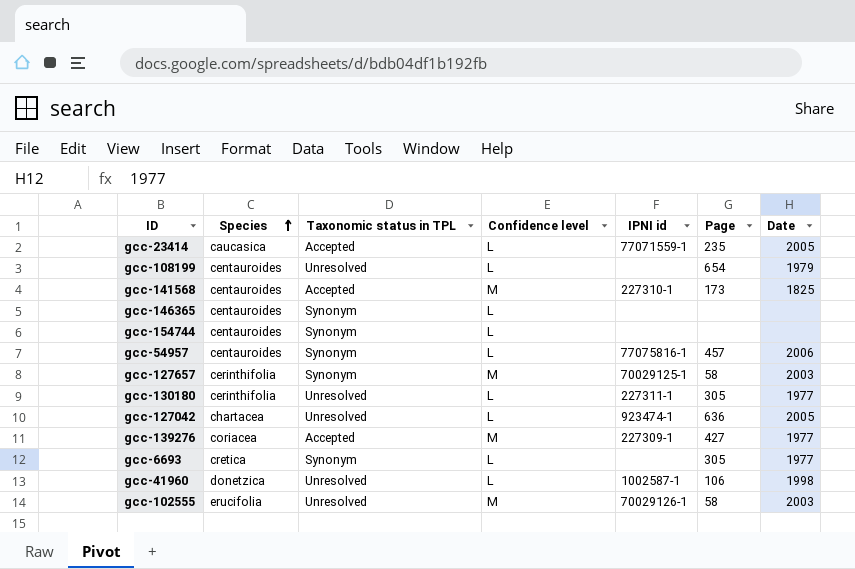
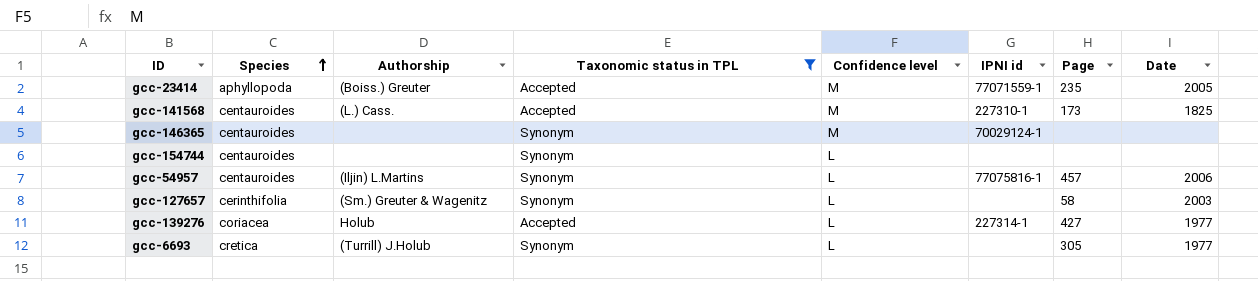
filter: none -> Taxonomic status in TPL != Unresolved
column Authorship | position: none -> 3
gcc-23414 | Species: caucasica -> aphyllopoda
gcc-23414 | Confidence level: L -> M
gcc-146365 | Confidence level: L -> M
gcc-146365 | IPNI id: none -> 70029124-1
gcc-127657 | Confidence level: M -> L
gcc-127657 | IPNI id: 70029125-1 -> none
gcc-139276 | Confidence level: M -> L
gcc-139276 | IPNI id: 227309-1 -> 227314-1

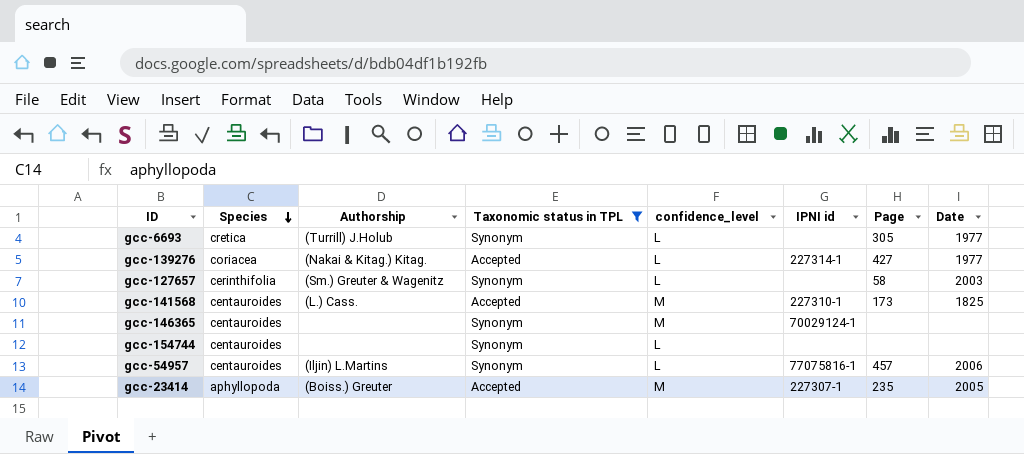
row order: Species ascending -> Species descending
column name: Confidence level -> confidence_level
gcc-139276 | Authorship: Holub -> (Nakai & Kitag.) Kitag.
gcc-23414 | IPNI id: 77071559-1 -> 227307-1

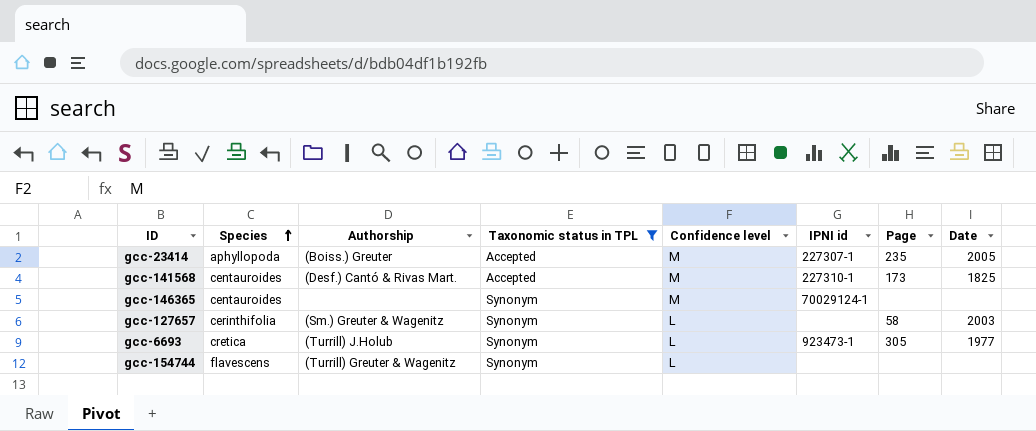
row order: Species descending -> Species ascending
column name: confidence_level -> Confidence level
row gcc-139276: coriacea | (Nakai & Kitag.) Kitag. | Accepted | L | 227314-1 | 427 | 1977 -> none
row gcc-54957: centauroides | (Iljin) L.Martins | Synonym | L | 77075816-1 | 457 | 2006 -> none
gcc-141568 | Authorship: (L.) Cass. -> (Desf.) Cantó & Rivas Mart.
gcc-6693 | IPNI id: none -> 923473-1
gcc-154744 | Species: centauroides -> flavescens
gcc-154744 | Authorship: none -> (Turrill) Greuter & Wagenitz

